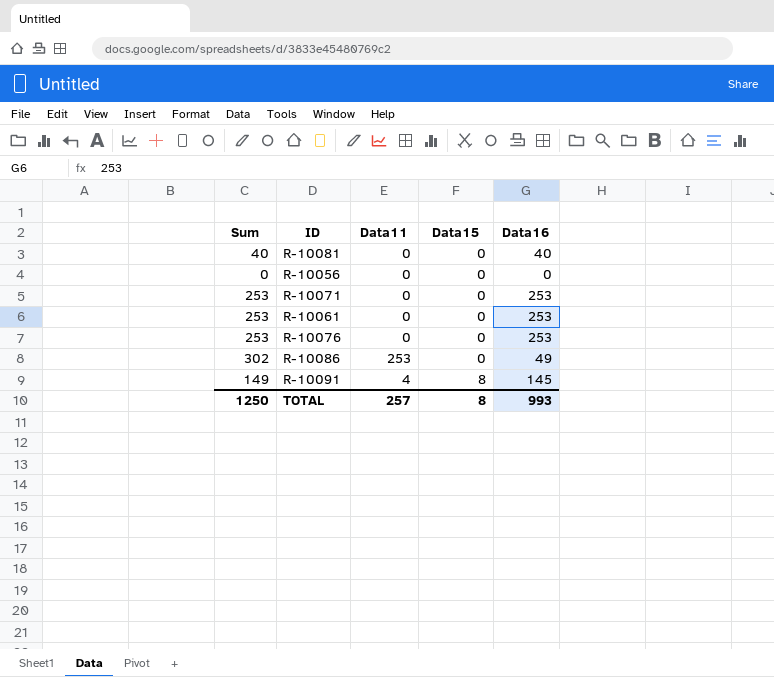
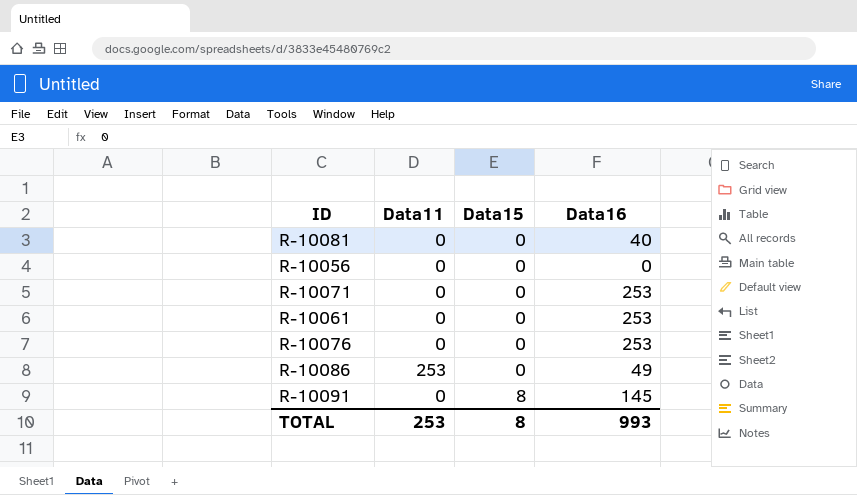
column Sum | formula: [Data11] + [Data16] -> none
R-10091 | Data11: 4 -> 0
TOTAL | Data11: 257 -> 253

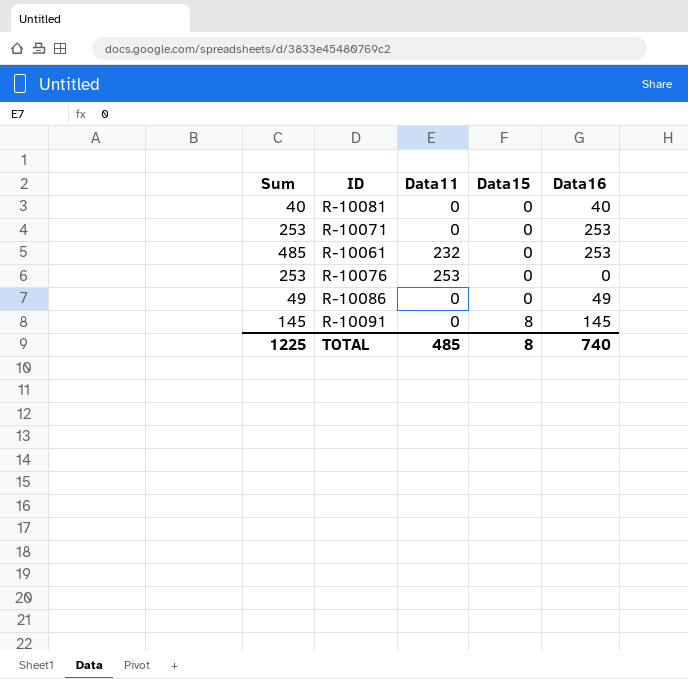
column Sum | formula: none -> [Data11] + [Data16]
row R-10056: 0 | 0 | 0 -> none
R-10061 | Data11: 0 -> 232
R-10076 | Data11: 0 -> 253
R-10076 | Data16: 253 -> 0
R-10086 | Data11: 253 -> 0
TOTAL | Data11: 253 -> 485
TOTAL | Data16: 993 -> 740

